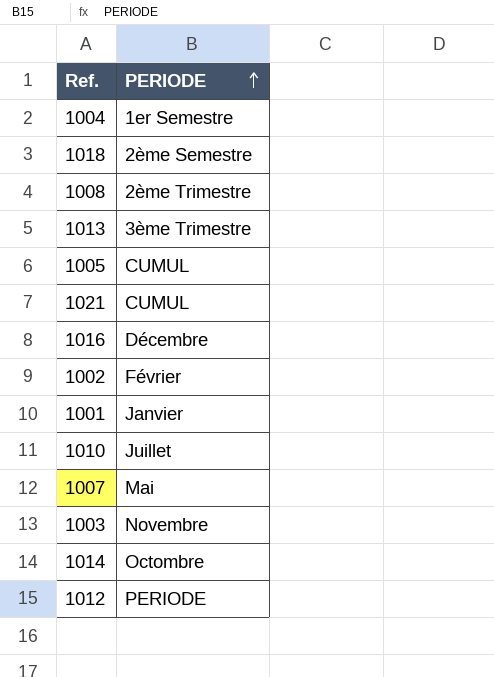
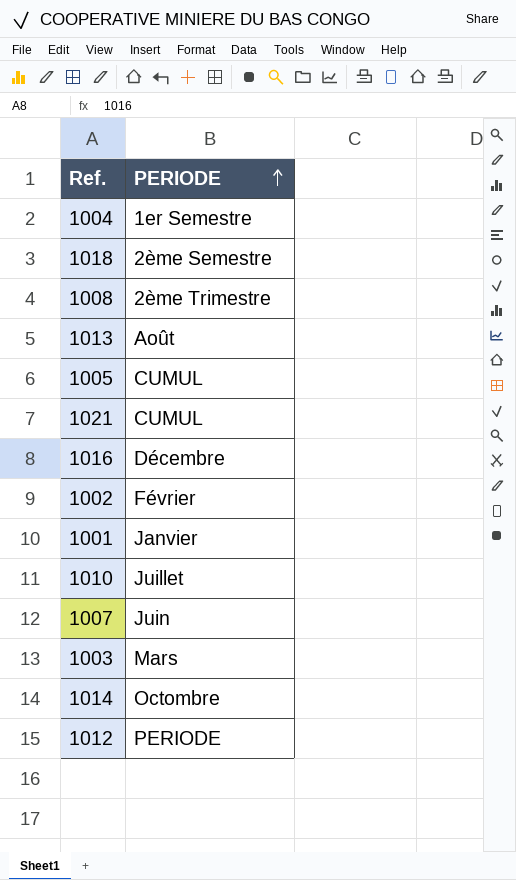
1013 | PERIODE: 3ème Trimestre -> Août
1007 | PERIODE: Mai -> Juin
1003 | PERIODE: Novembre -> Mars

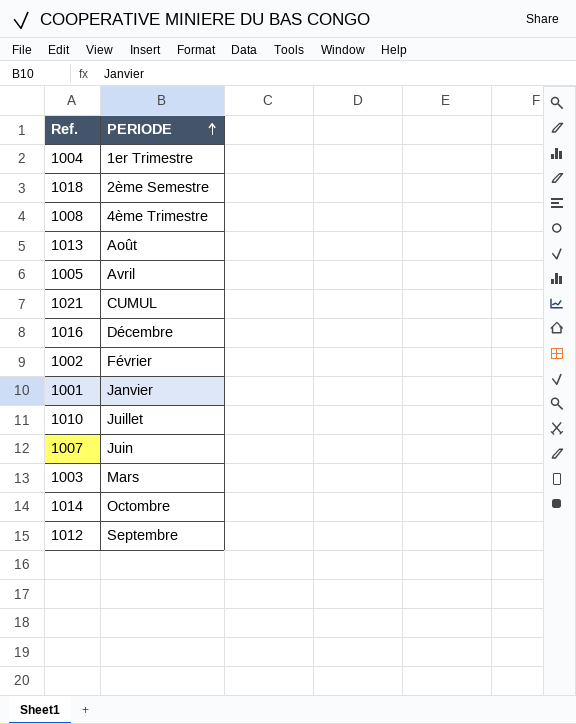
1004 | PERIODE: 1er Semestre -> 1er Trimestre
1008 | PERIODE: 2ème Trimestre -> 4ème Trimestre
1005 | PERIODE: CUMUL -> Avril
1012 | PERIODE: PERIODE -> Septembre

